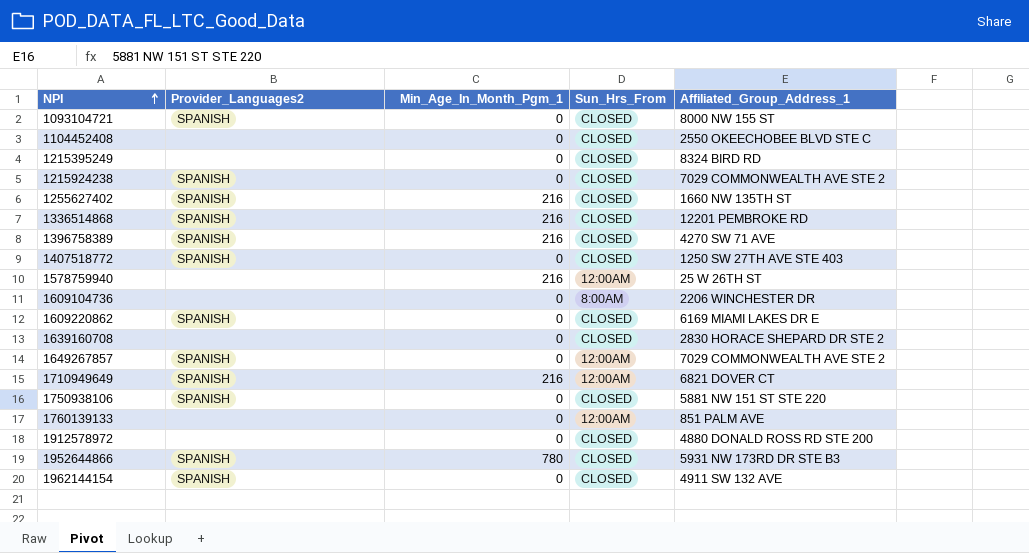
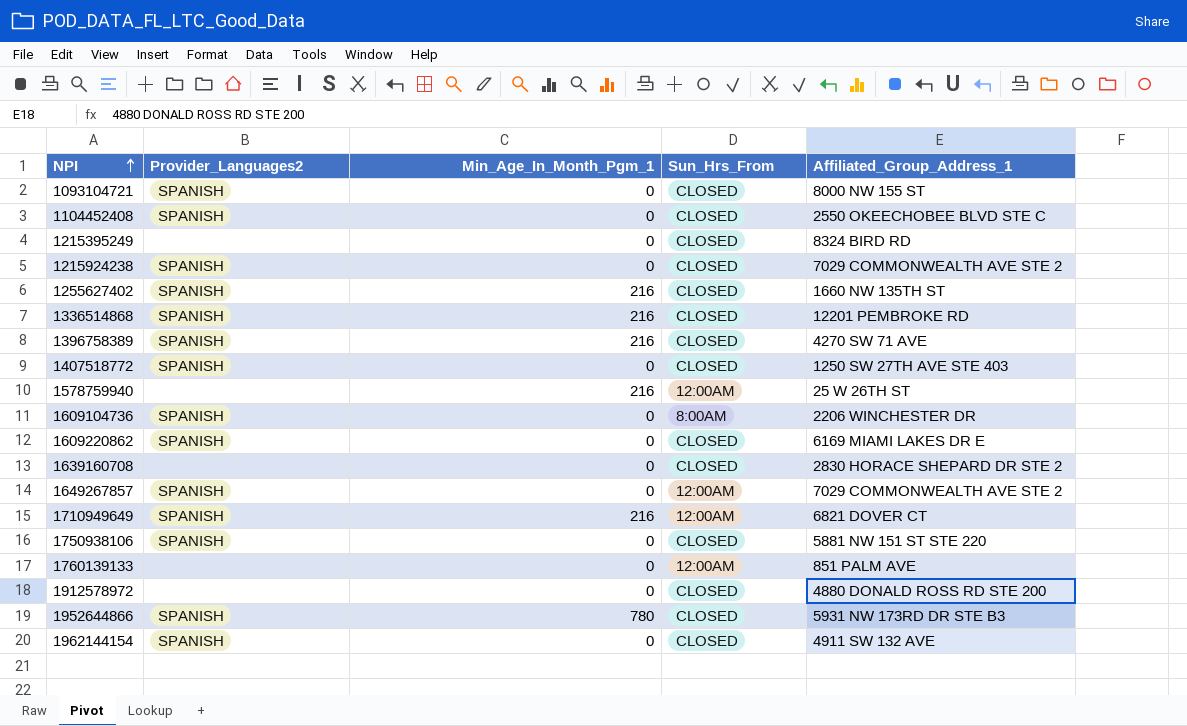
1104452408 | Provider_Languages2: none -> SPANISH
1609104736 | Provider_Languages2: none -> SPANISH

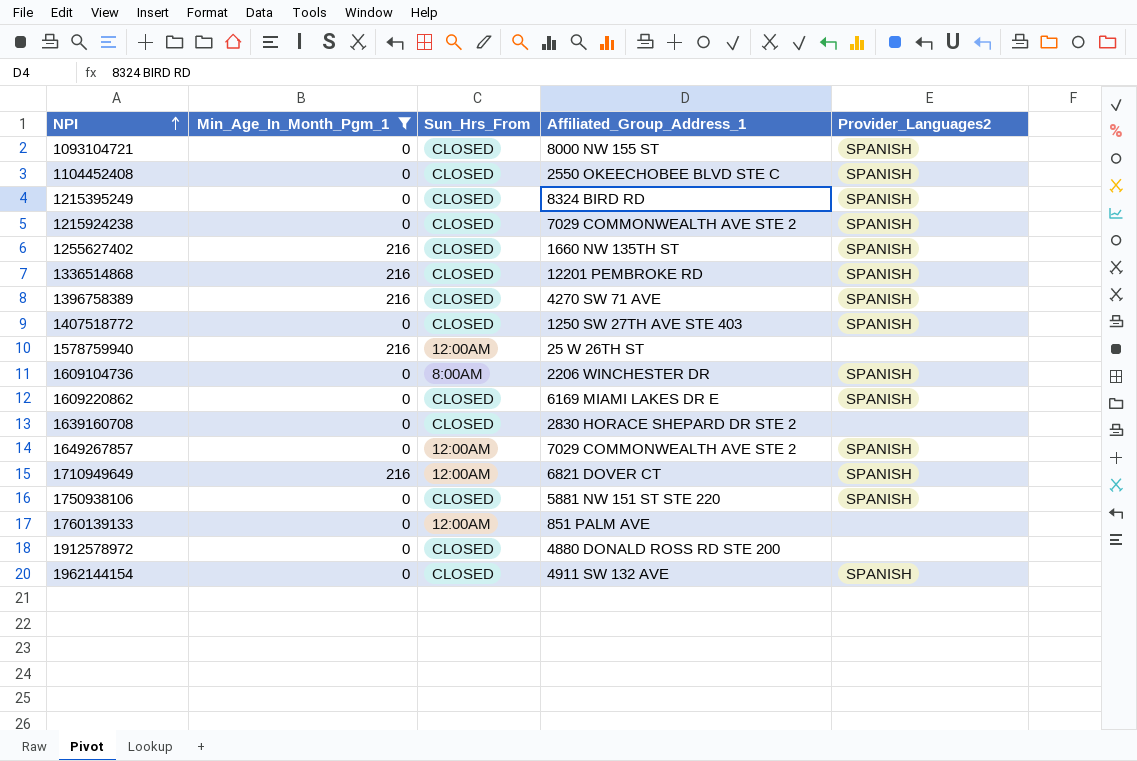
filter: none -> Min_Age_In_Month_Pgm_1 != 780
column Provider_Languages2 | position: 2 -> 5
1215395249 | Provider_Languages2: none -> SPANISH

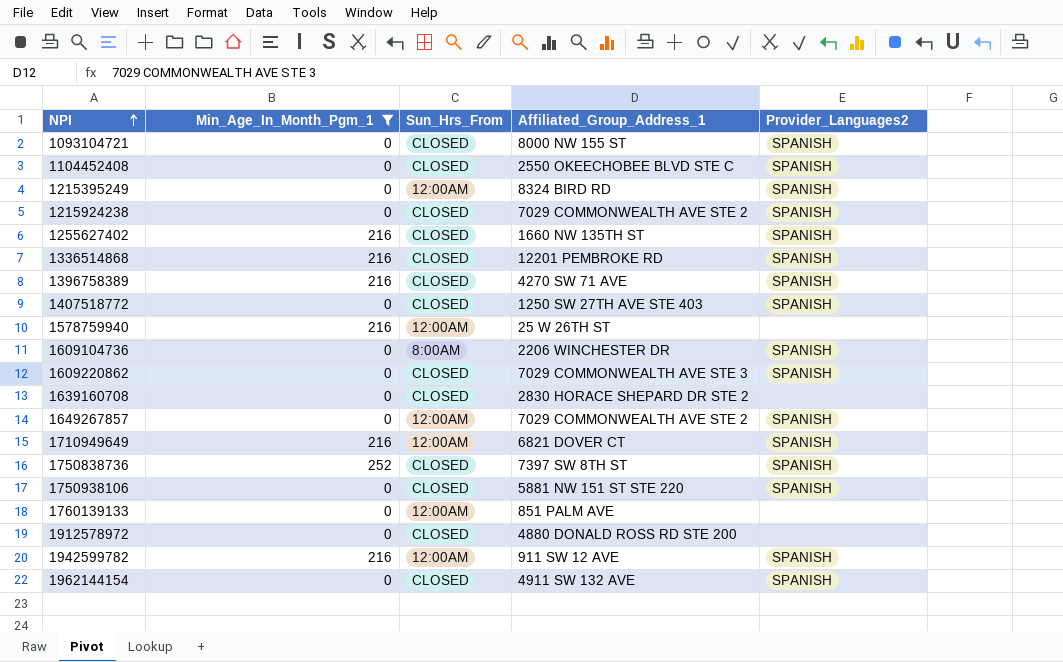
1215395249 | Sun_Hrs_From: CLOSED -> 12:00AM
1609220862 | Affiliated_Group_Address_1: 6169 MIAMI LAKES DR E -> 7029 COMMONWEALTH AVE STE 3
row 1750838736: none -> 252 | CLOSED | 7397 SW 8TH ST | SPANISH
row 1942599782: none -> 216 | 12:00AM | 911 SW 12 AVE | SPANISH

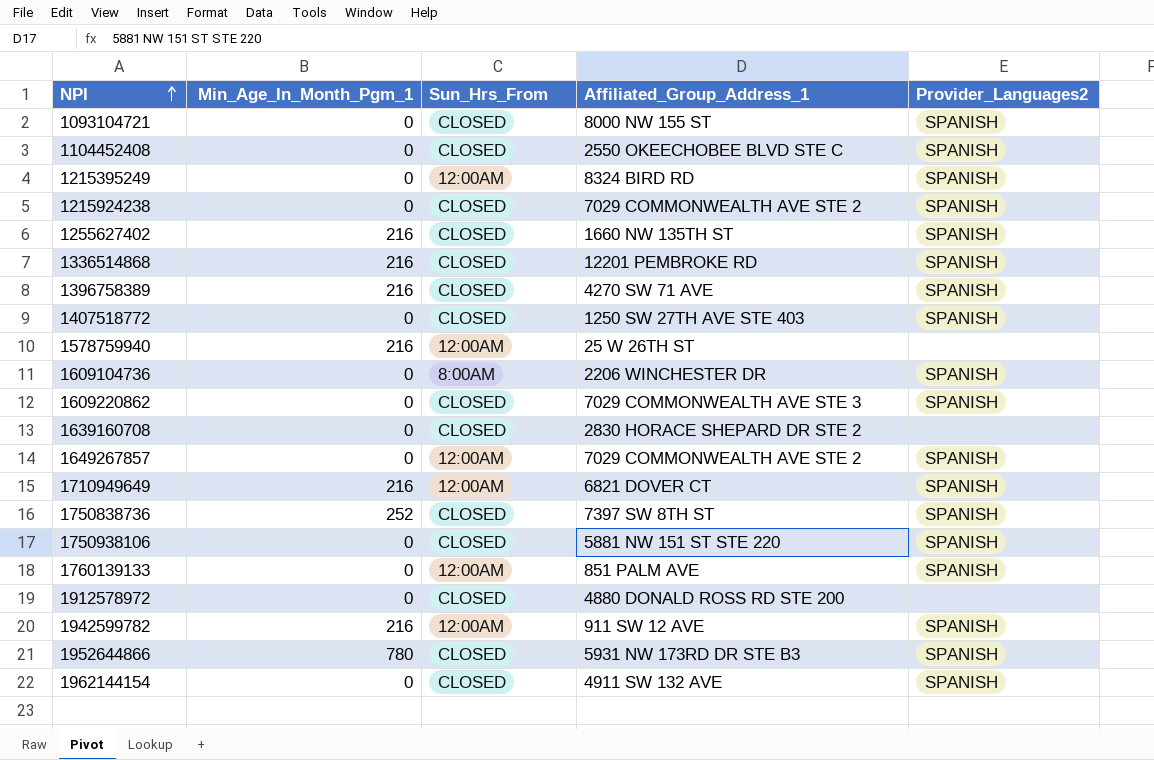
filter: Min_Age_In_Month_Pgm_1 != 780 -> none
1760139133 | Provider_Languages2: none -> SPANISH

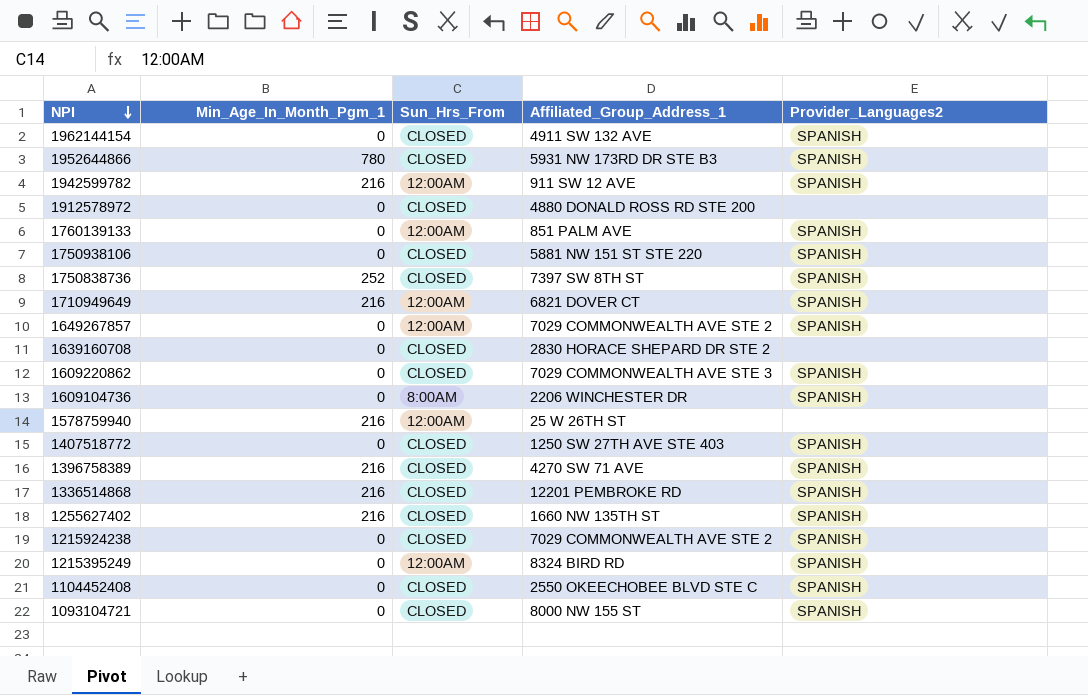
row order: NPI ascending -> NPI descending

